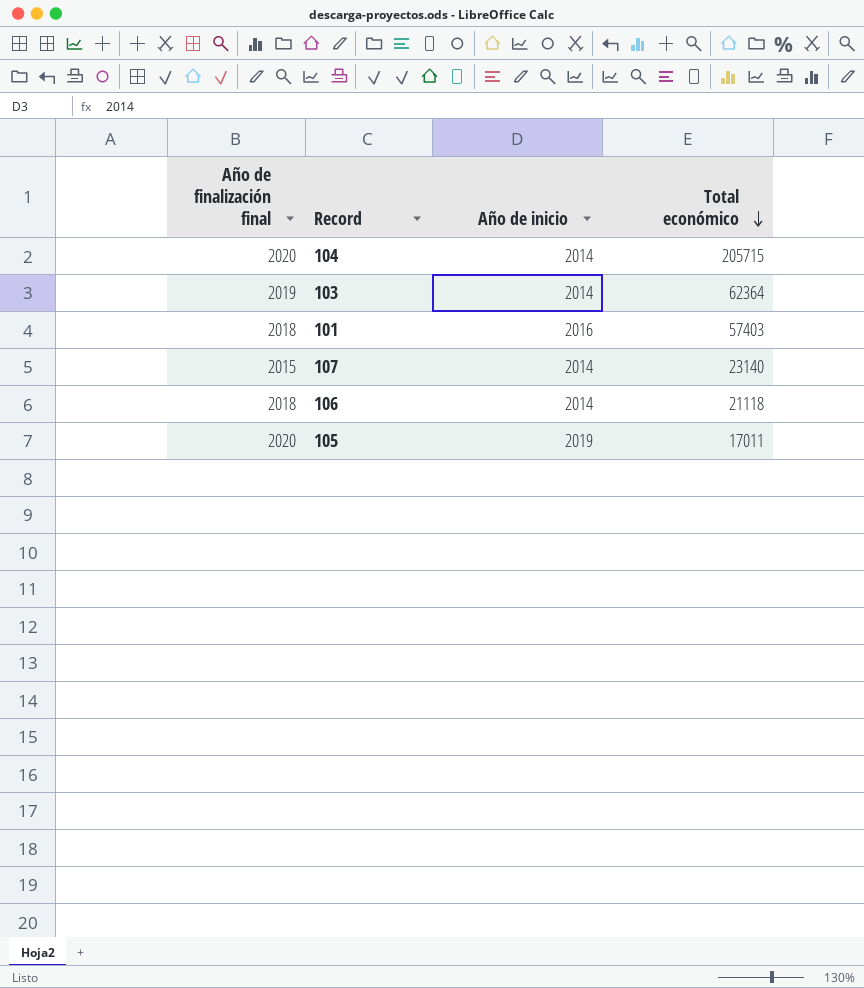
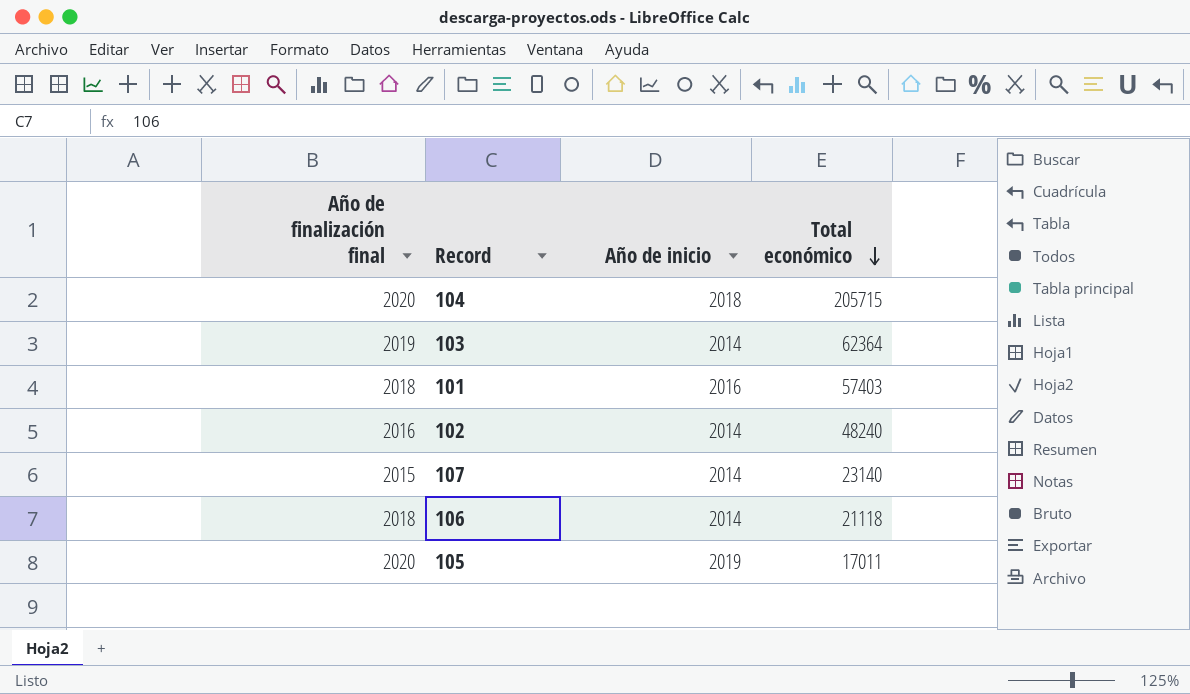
104 | Año de inicio: 2014 -> 2018
row 102: none -> 2016 | 2014 | 48240

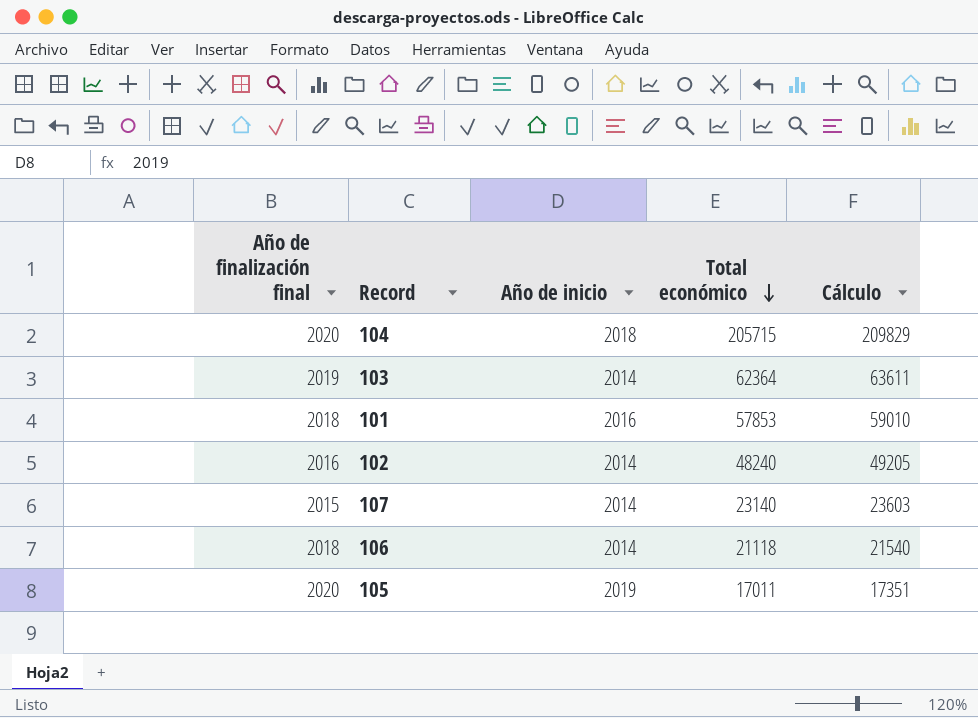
column Cálculo | formula: none -> [Total económico] * 1,02
101 | Total económico: 57403 -> 57853

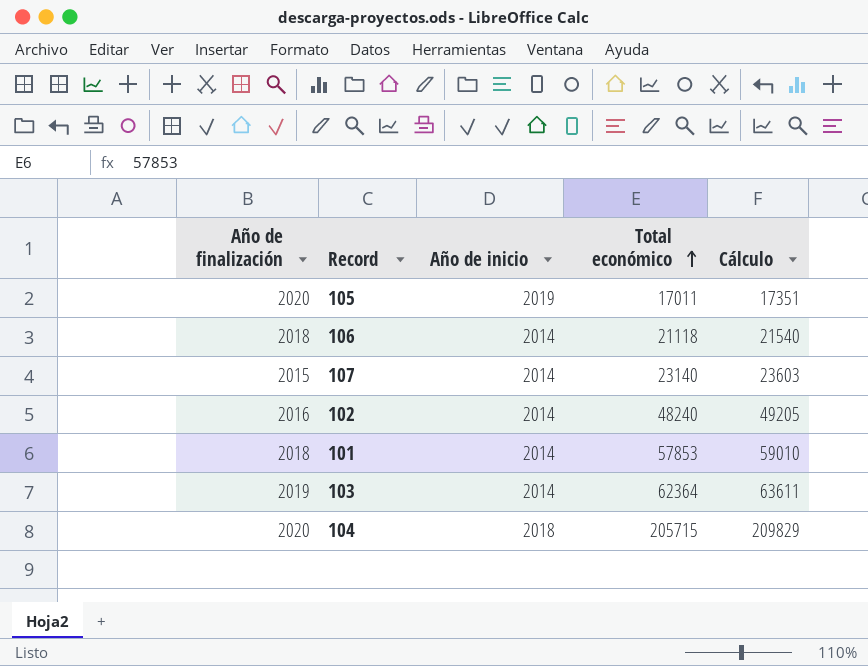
row order: Total económico descending -> Total económico ascending
column name: Año de finalización final -> Año de finalización
101 | Año de inicio: 2016 -> 2014

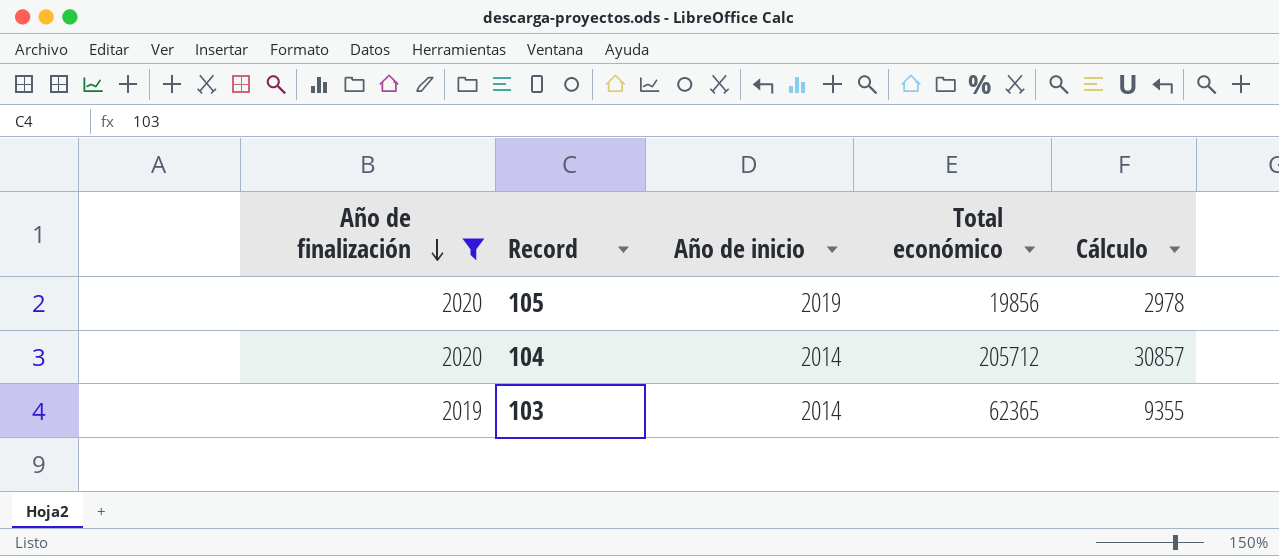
filter: none -> Año de finalización >= 2019
row order: Total económico ascending -> Año de finalización descending
column Cálculo | formula: [Total económico] * 1,02 -> [Total económico] * 0,15
105 | Total económico: 17011 -> 19856
104 | Año de inicio: 2018 -> 2014
104 | Total económico: 205715 -> 205712
103 | Total económico: 62364 -> 62365

